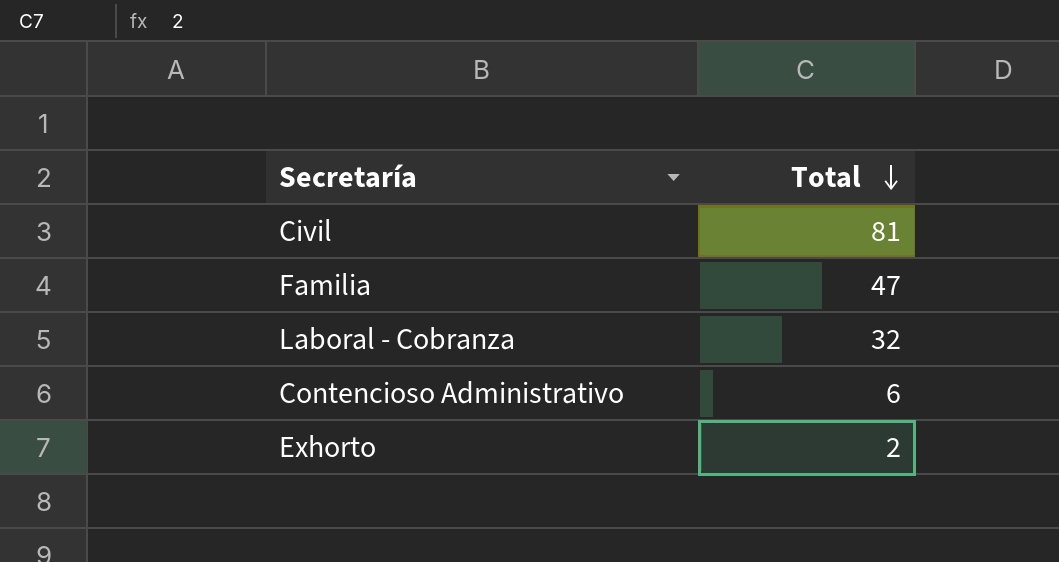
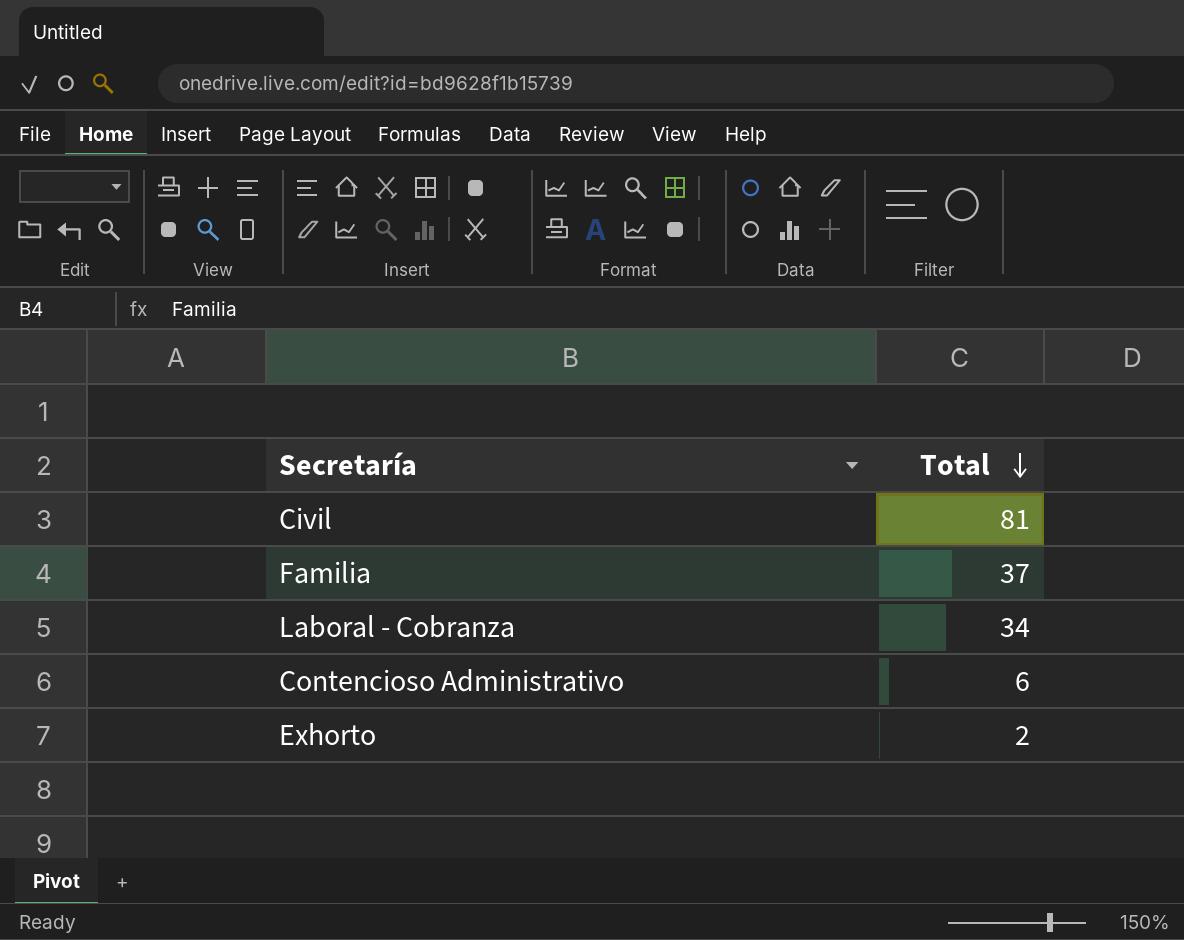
Familia | Total: 47 -> 37
Laboral - Cobranza | Total: 32 -> 34

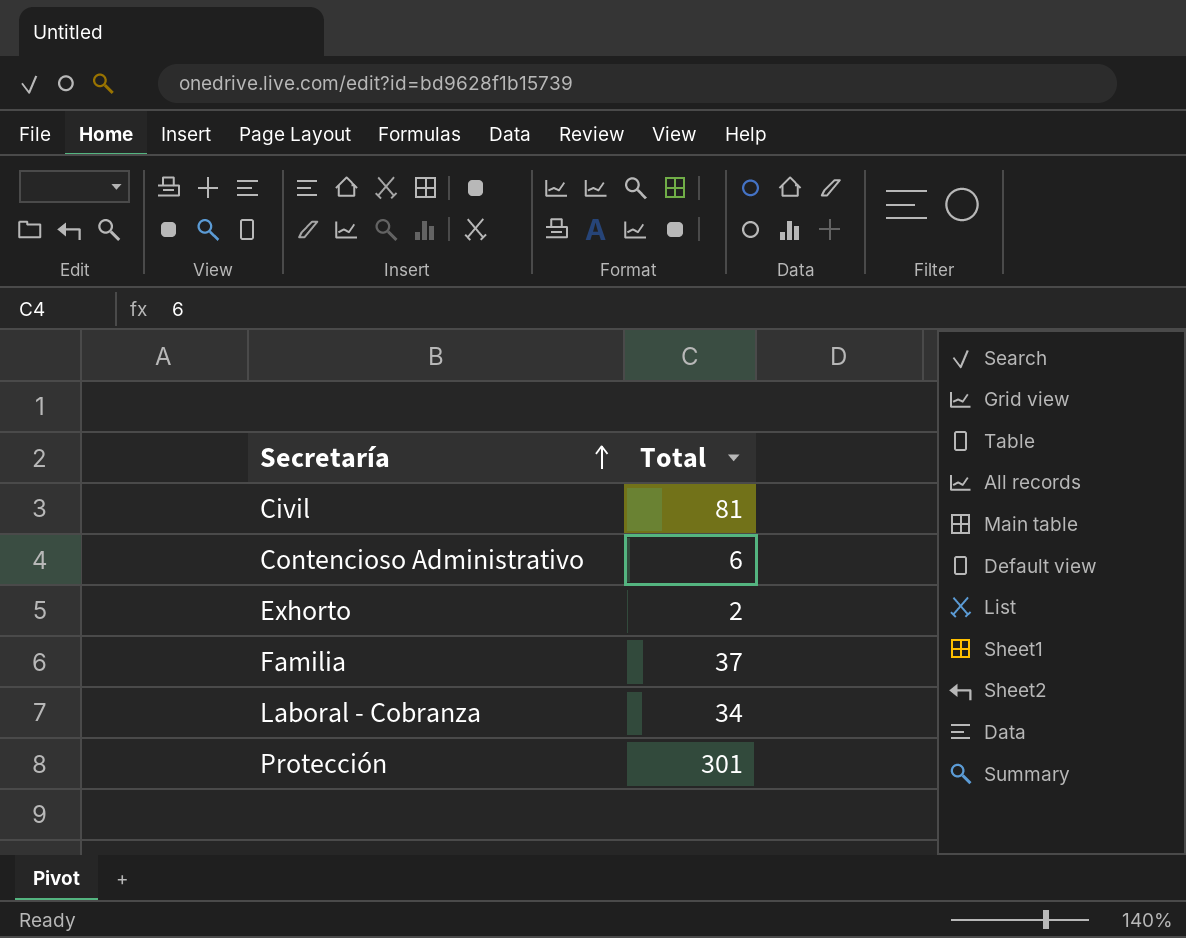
row order: Total descending -> Secretaría ascending
row Protección: none -> 301

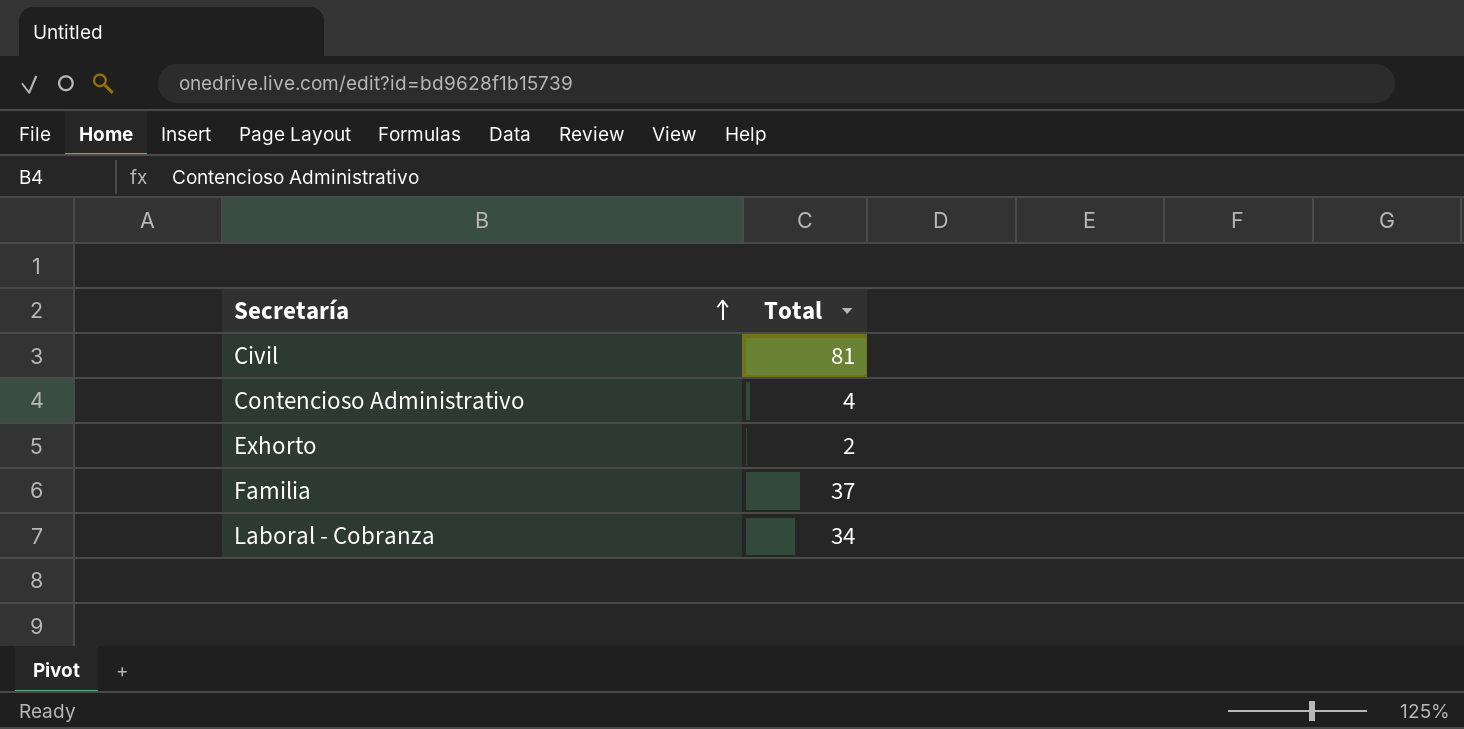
row Protección: 301 -> none
Contencioso Administrativo | Total: 6 -> 4

